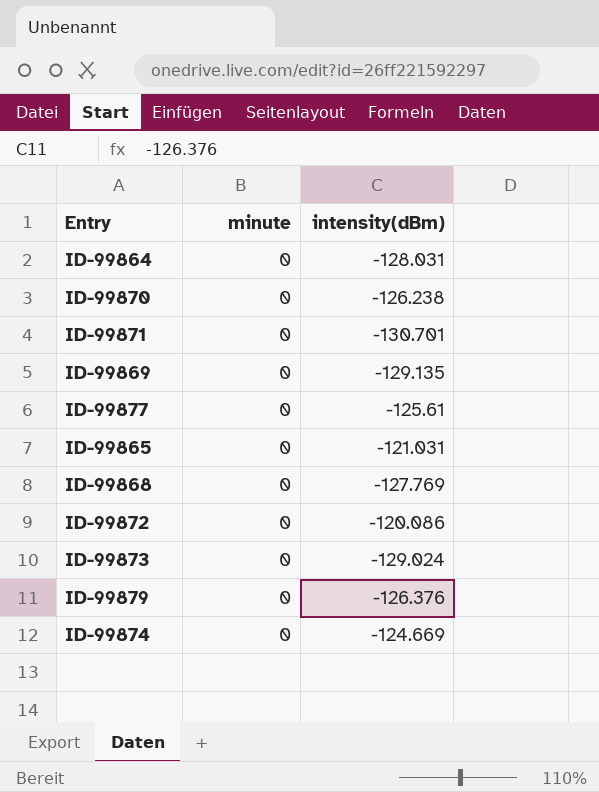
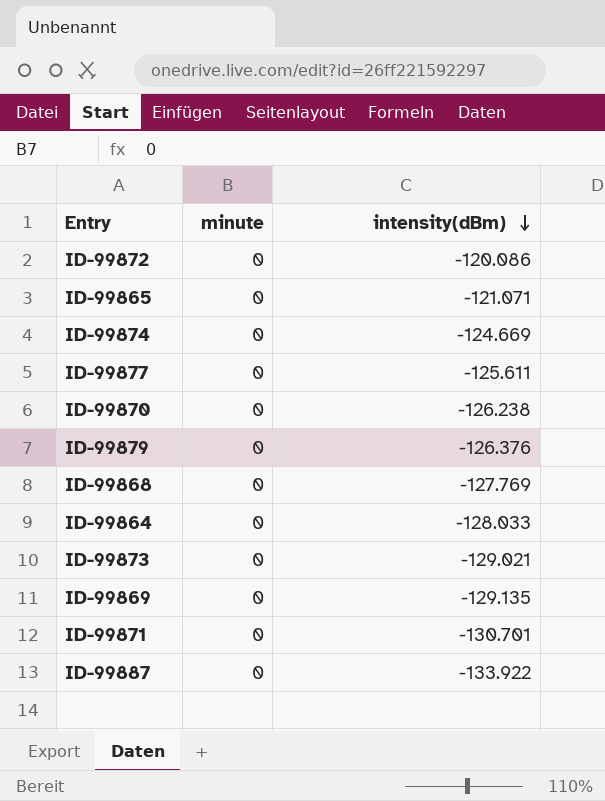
row order: none -> intensity(dBm) descending
ID-99865 | intensity(dBm): -121.031 -> -121.071
ID-99877 | intensity(dBm): -125.61 -> -125.611
ID-99864 | intensity(dBm): -128.031 -> -128.033
ID-99873 | intensity(dBm): -129.024 -> -129.021
row ID-99887: none -> 0 | -133.922

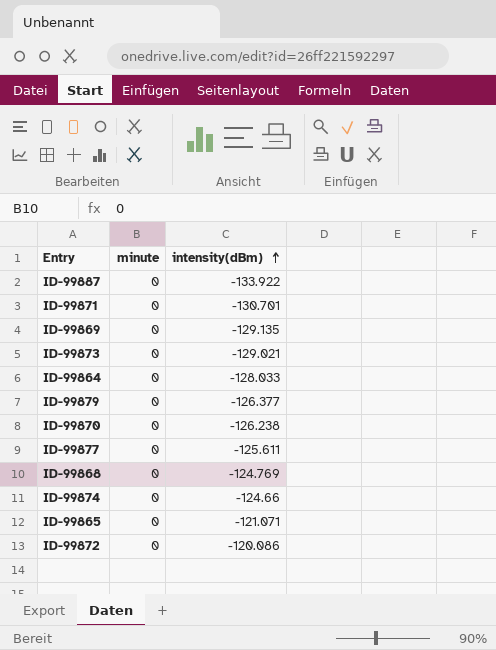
row order: intensity(dBm) descending -> intensity(dBm) ascending
ID-99879 | intensity(dBm): -126.376 -> -126.377
ID-99868 | intensity(dBm): -127.769 -> -124.769
ID-99874 | intensity(dBm): -124.669 -> -124.66

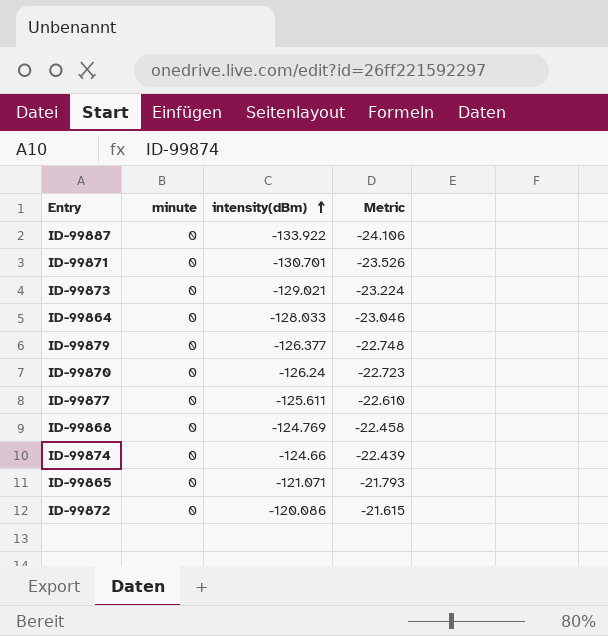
column Metric | formula: none -> [intensity(dBm)] * 0.18
row ID-99869: 0 | -129.135 -> none
ID-99870 | intensity(dBm): -126.238 -> -126.24

